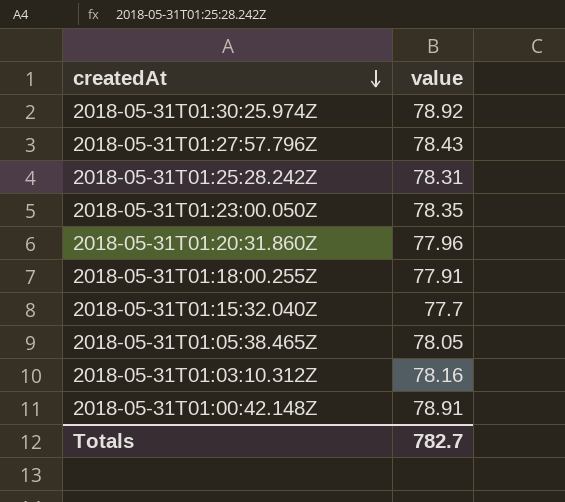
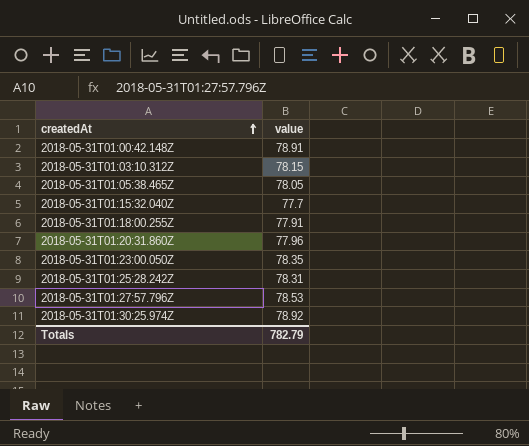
row order: createdAt descending -> createdAt ascending
2018-05-31T01:03:10.312Z | value: 78.16 -> 78.15
2018-05-31T01:27:57.796Z | value: 78.43 -> 78.53
Totals | value: 782.7 -> 782.79

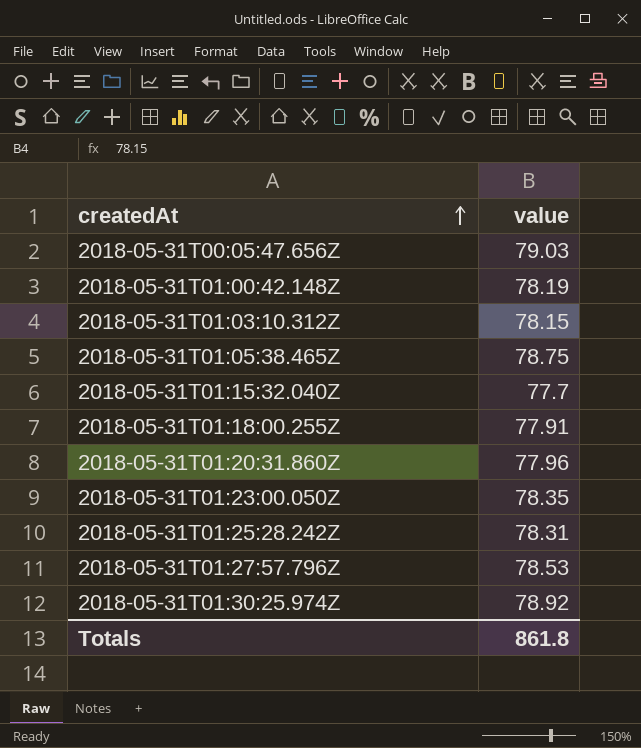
row 2018-05-31T00:05:47.656Z: none -> 79.03
2018-05-31T01:00:42.148Z | value: 78.91 -> 78.19
2018-05-31T01:05:38.465Z | value: 78.05 -> 78.75
Totals | value: 782.79 -> 861.8

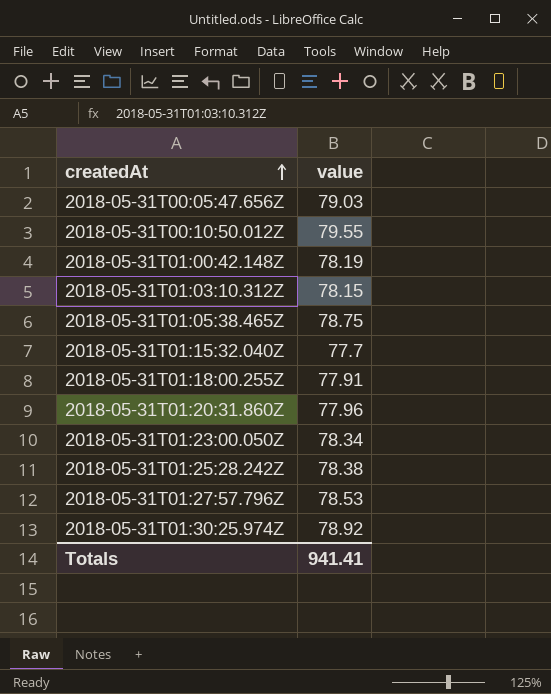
row 2018-05-31T00:10:50.012Z: none -> 79.55
2018-05-31T01:23:00.050Z | value: 78.35 -> 78.34
2018-05-31T01:25:28.242Z | value: 78.31 -> 78.38
Totals | value: 861.8 -> 941.41

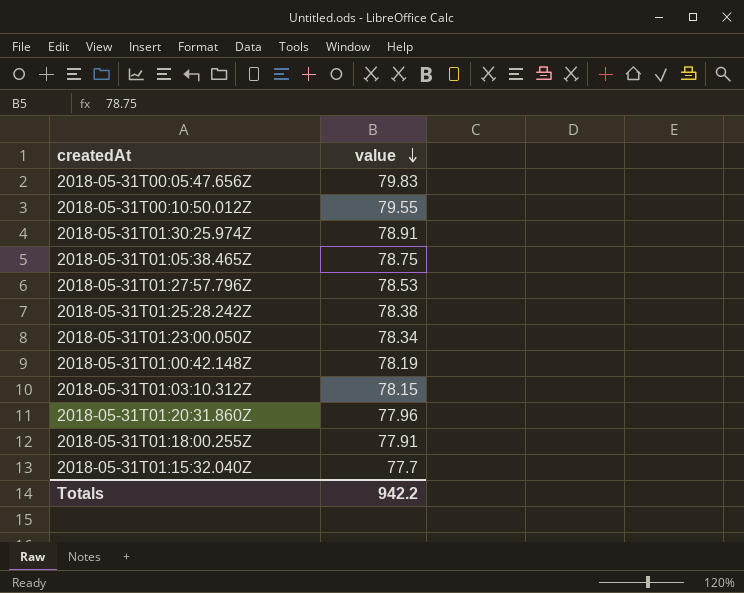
row order: createdAt ascending -> value descending
2018-05-31T00:05:47.656Z | value: 79.03 -> 79.83
2018-05-31T01:30:25.974Z | value: 78.92 -> 78.91
Totals | value: 941.41 -> 942.2

